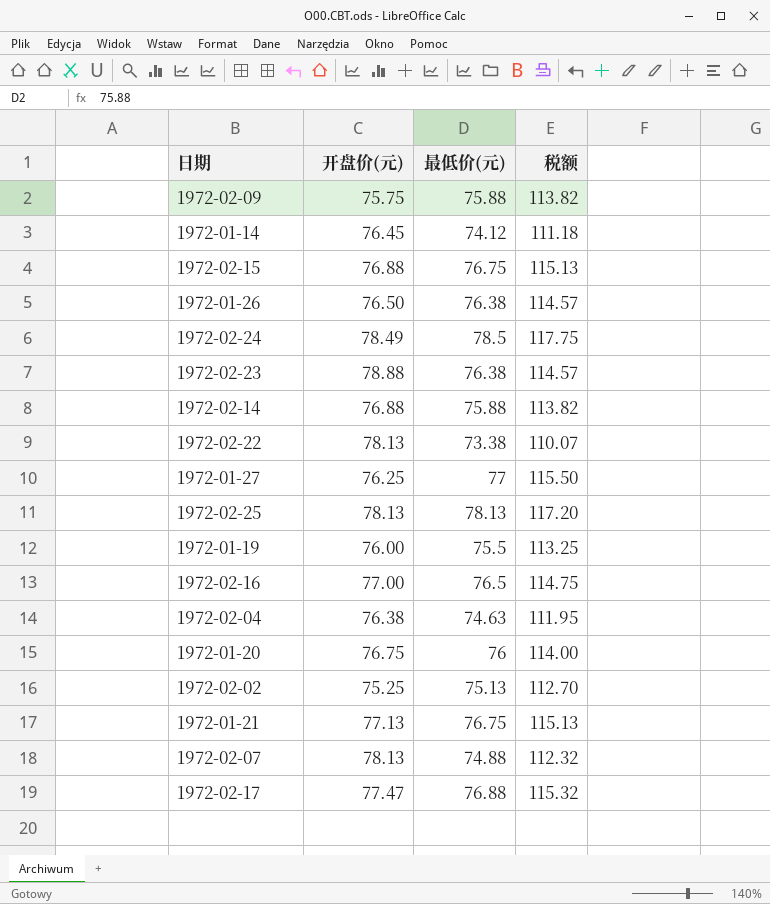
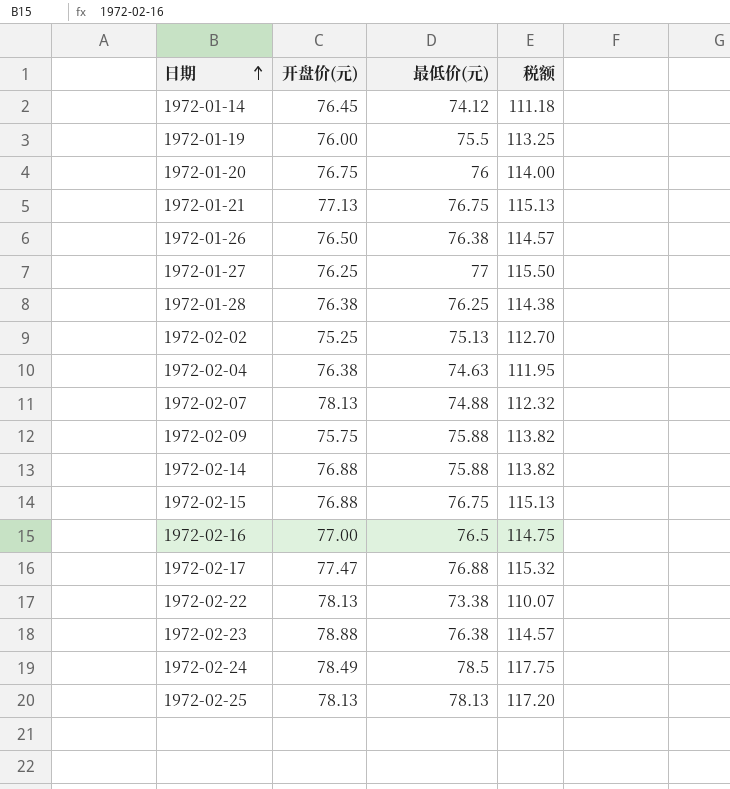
row order: none -> 日期 ascending
row 1972-01-28: none -> 76.38 | 76.25 | 114.38

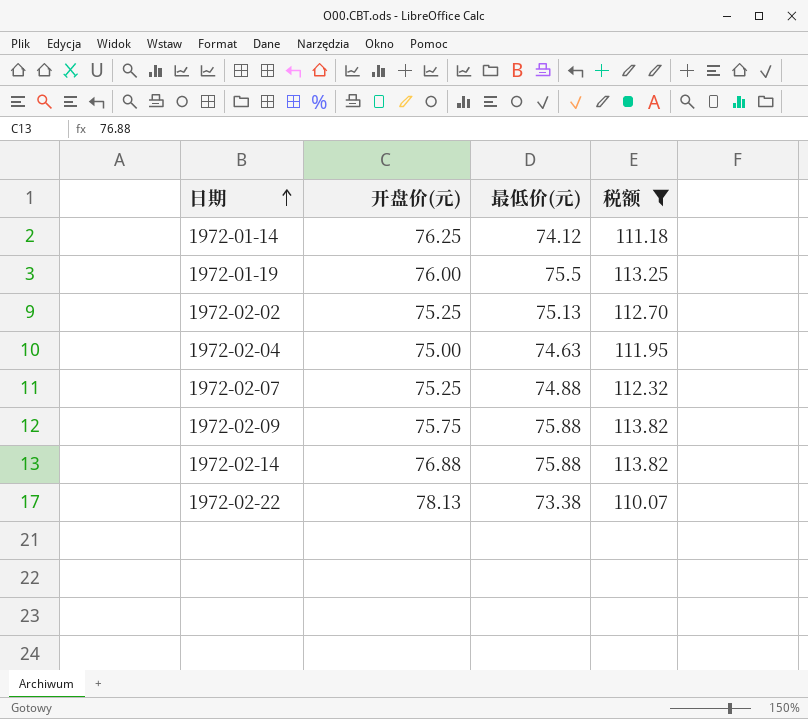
filter: none -> 税额 <= 113.82
1972-01-14 | 开盘价(元): 76.45 -> 76.25
1972-02-04 | 开盘价(元): 76.38 -> 75.00
1972-02-07 | 开盘价(元): 78.13 -> 75.25

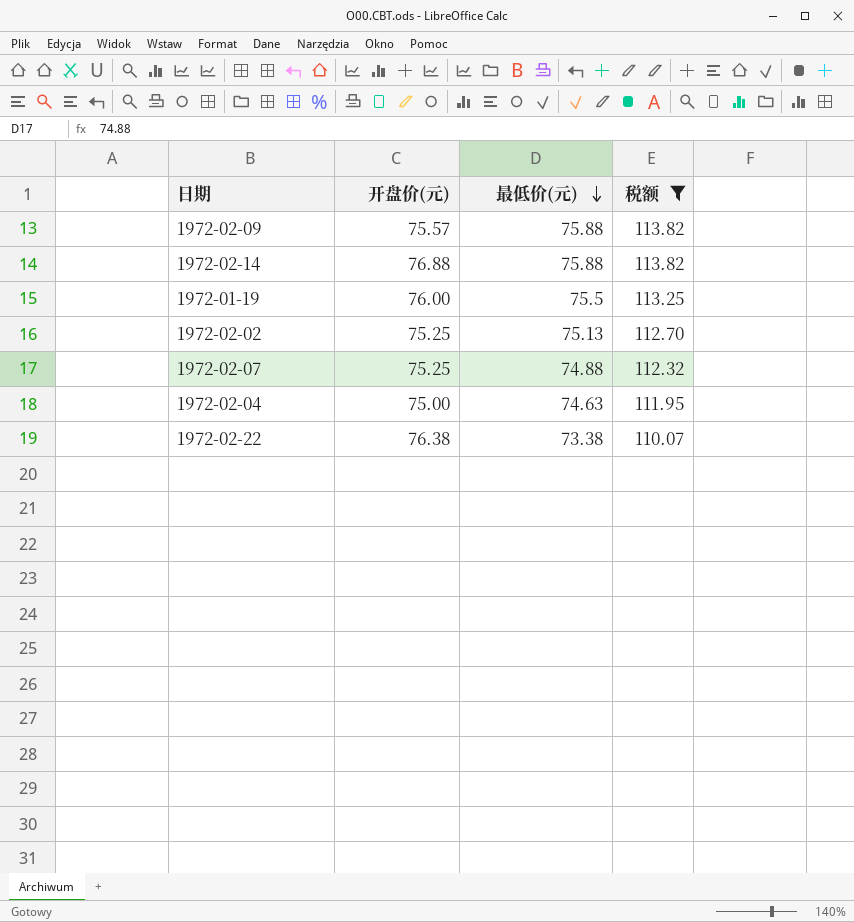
row order: 日期 ascending -> 最低价(元) descending
row 1972-01-14: 76.25 | 74.12 | 111.18 -> none
1972-02-09 | 开盘价(元): 75.75 -> 75.57
1972-02-22 | 开盘价(元): 78.13 -> 76.38

